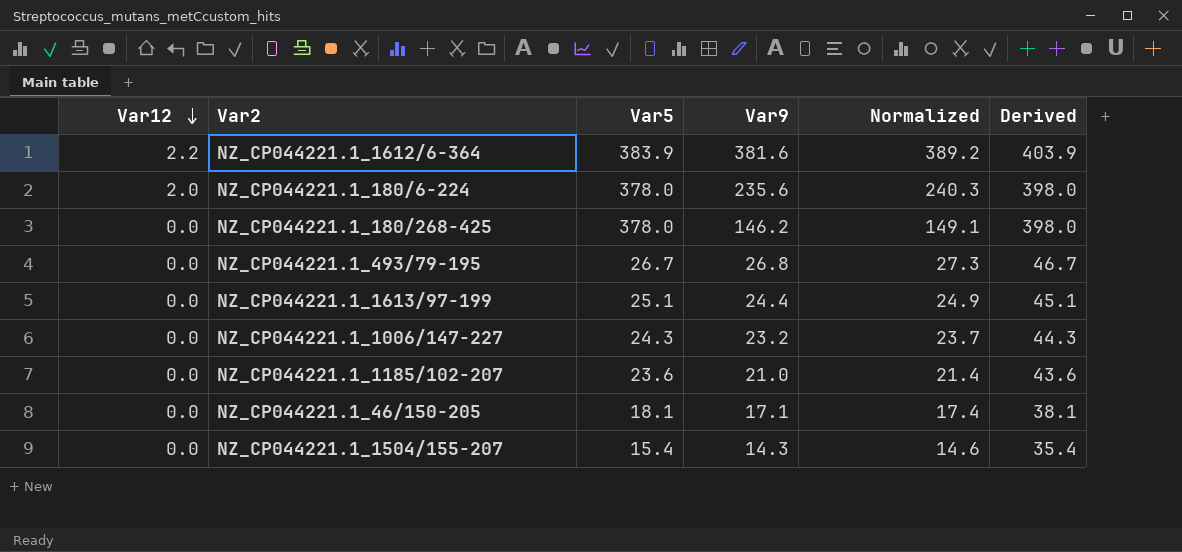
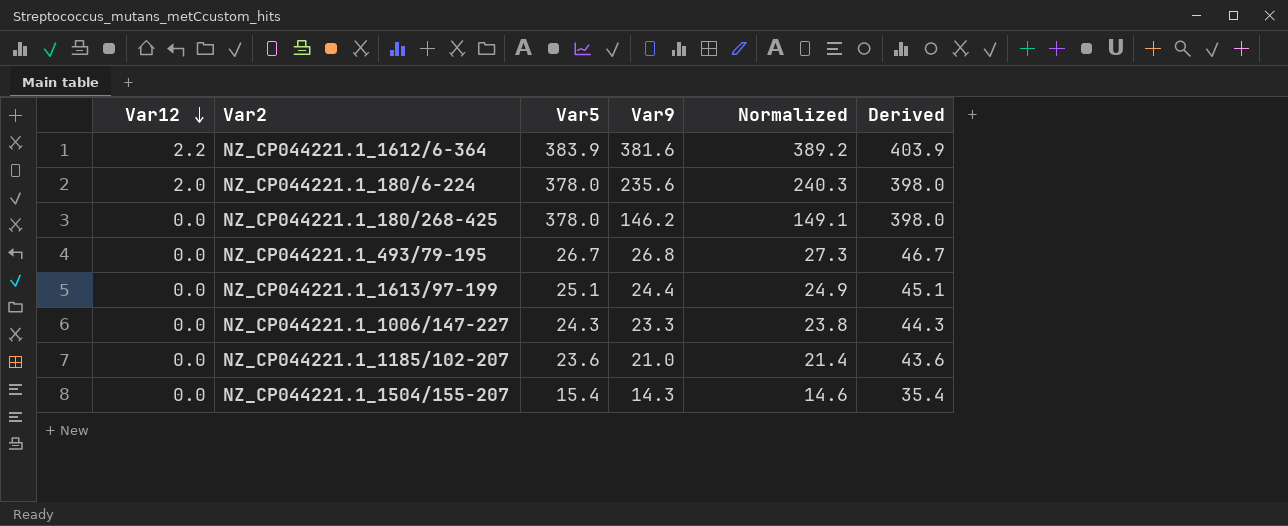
row NZ_CP044221.1_46/150-205: 0.0 | 18.1 | 17.1 | 17.4 | 38.1 -> none
NZ_CP044221.1_1006/147-227 | Var9: 23.2 -> 23.3
NZ_CP044221.1_1006/147-227 | Normalized: 23.7 -> 23.8

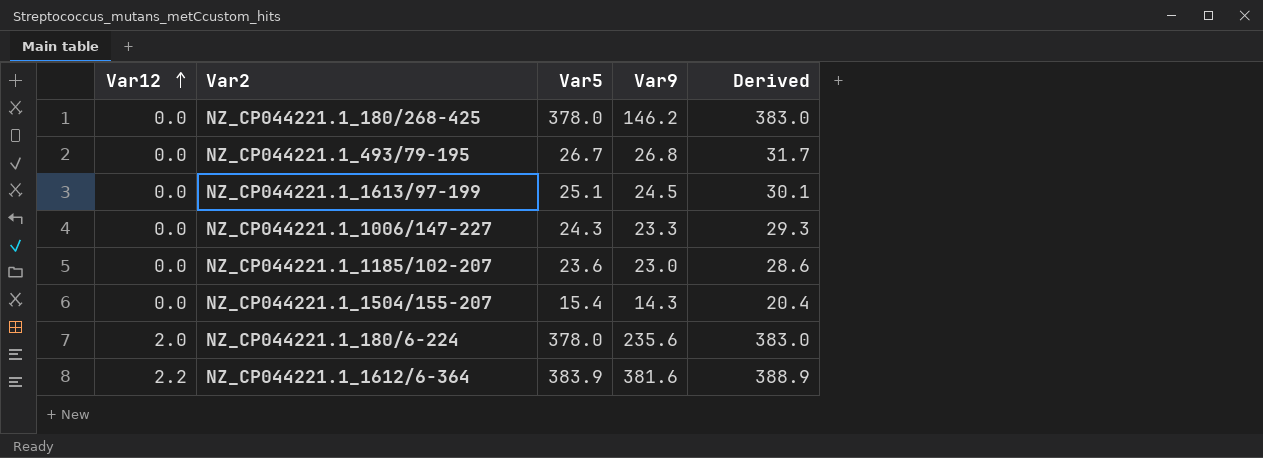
row order: Var12 descending -> Var12 ascending
column Normalized | formula: [Var9] * 1.02 -> none
column Derived | formula: [Var5] + 20 -> [Var5] + 5
NZ_CP044221.1_1613/97-199 | Var9: 24.4 -> 24.5
NZ_CP044221.1_1185/102-207 | Var9: 21.0 -> 23.0

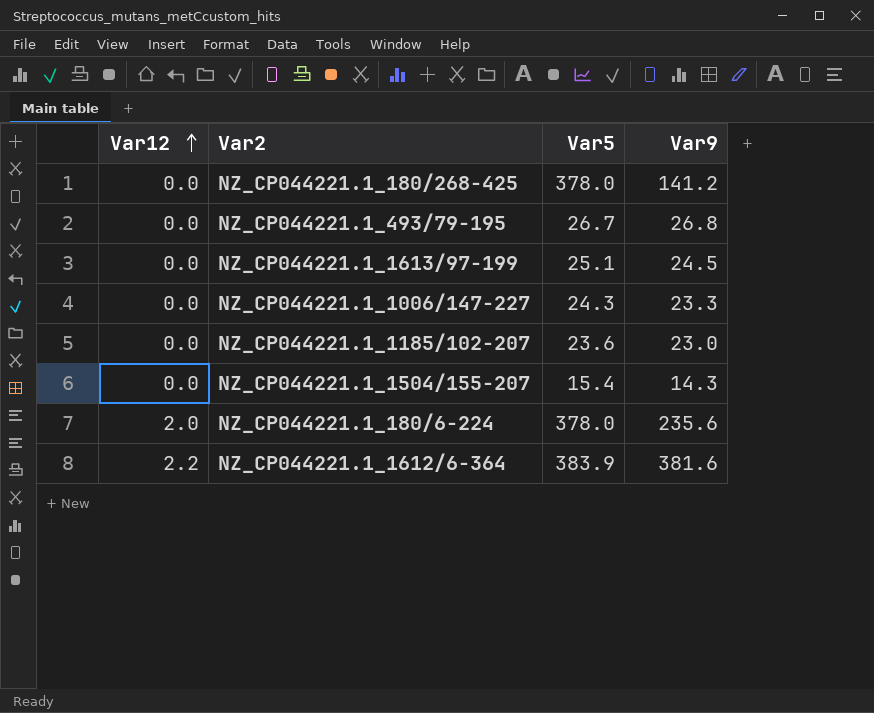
column Derived | formula: [Var5] + 5 -> none
NZ_CP044221.1_180/268-425 | Var9: 146.2 -> 141.2

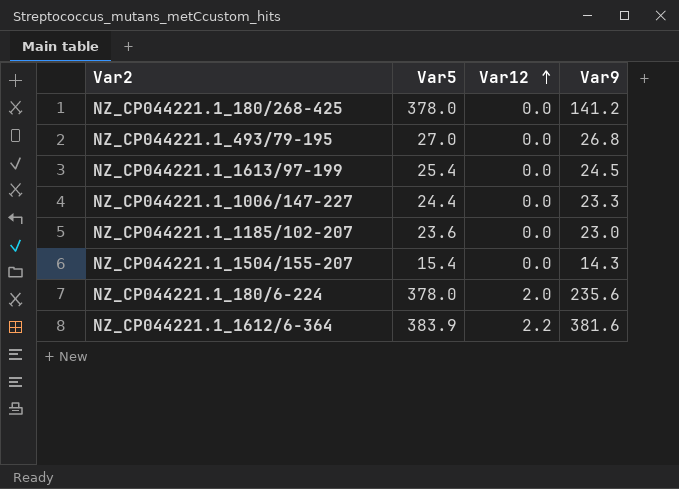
column Var12 | position: 1 -> 3
NZ_CP044221.1_493/79-195 | Var5: 26.7 -> 27.0
NZ_CP044221.1_1613/97-199 | Var5: 25.1 -> 25.4
NZ_CP044221.1_1006/147-227 | Var5: 24.3 -> 24.4

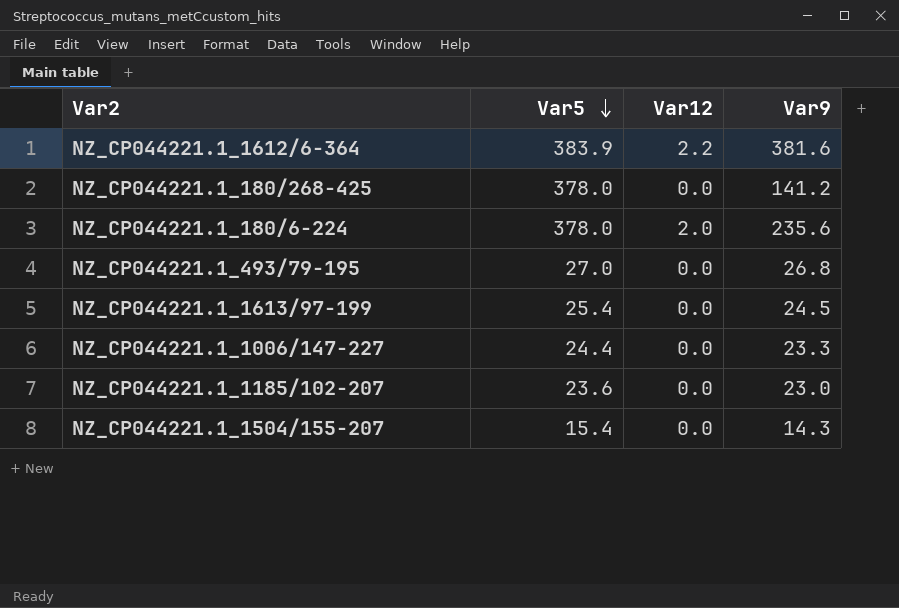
row order: Var12 ascending -> Var5 descending

